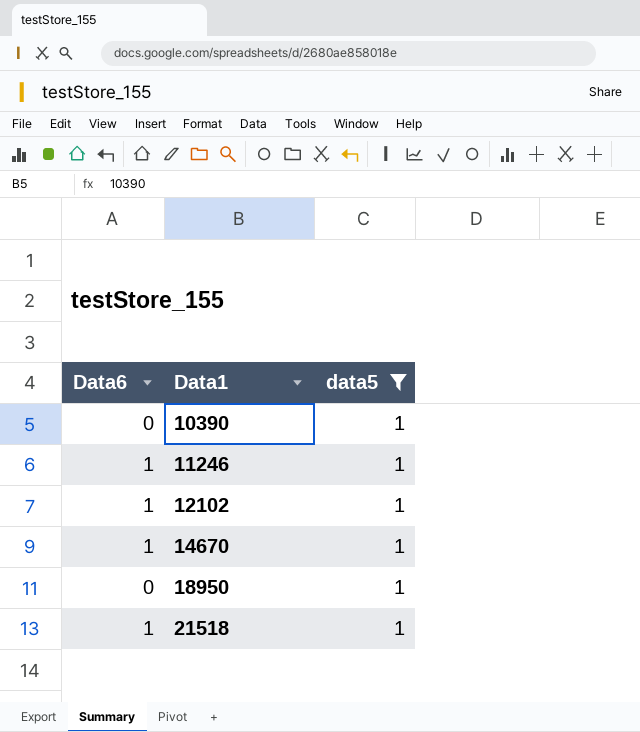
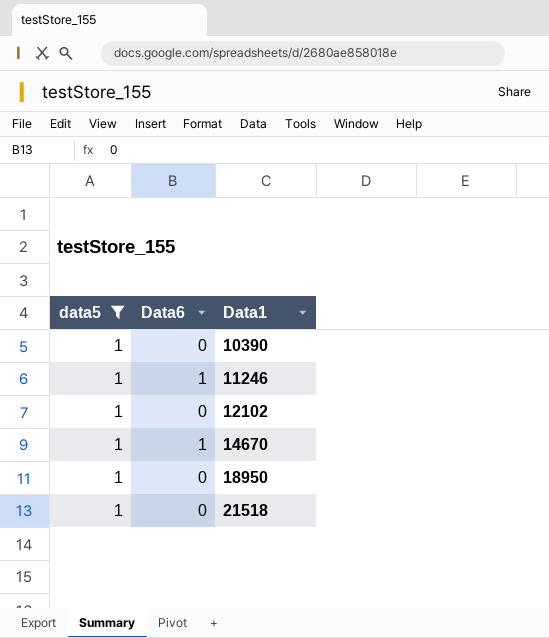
column data5 | position: 3 -> 1
12102 | Data6: 1 -> 0
21518 | Data6: 1 -> 0

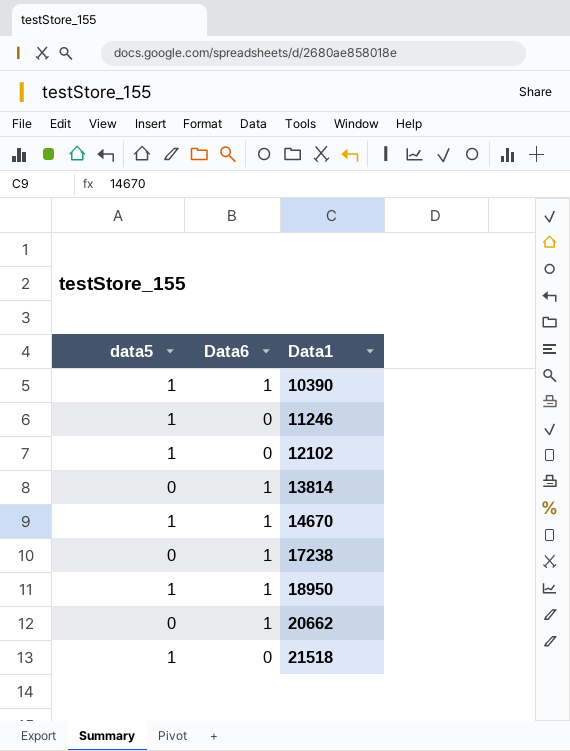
filter: data5 = 1 -> none
10390 | Data6: 0 -> 1
11246 | Data6: 1 -> 0
18950 | Data6: 0 -> 1

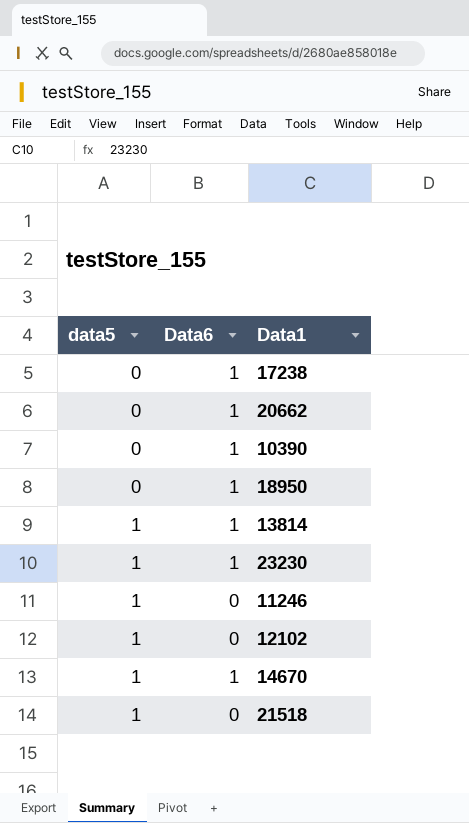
row order: Data1 ascending -> data5 ascending
10390 | data5: 1 -> 0
18950 | data5: 1 -> 0
13814 | data5: 0 -> 1
row 23230: none -> 1 | 1

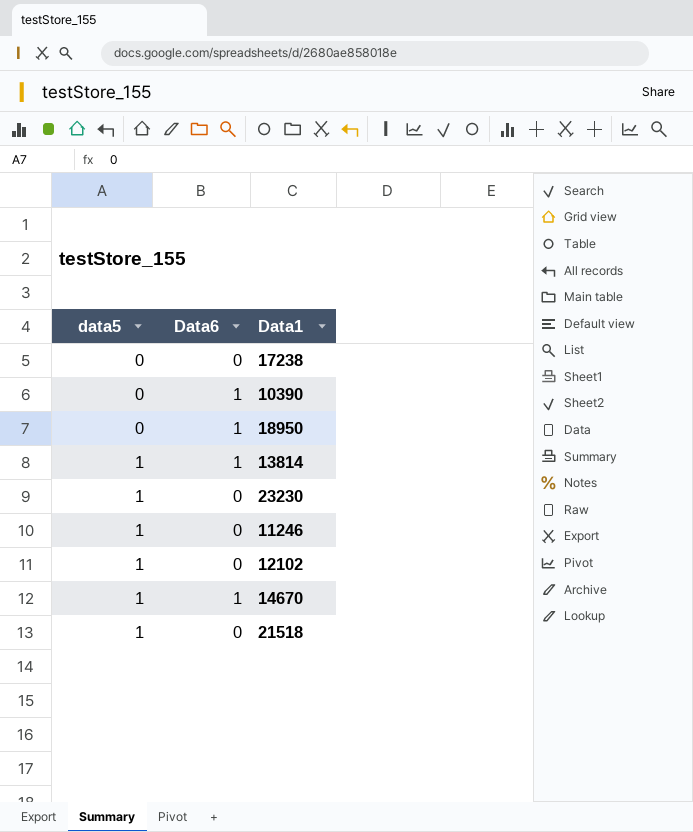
row 20662: 0 | 1 -> none
17238 | Data6: 1 -> 0
23230 | Data6: 1 -> 0

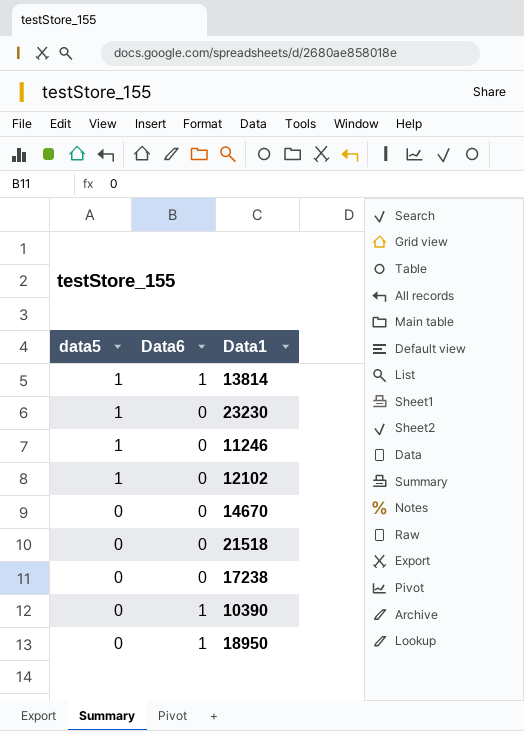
row order: data5 ascending -> data5 descending
14670 | data5: 1 -> 0
14670 | Data6: 1 -> 0
21518 | data5: 1 -> 0

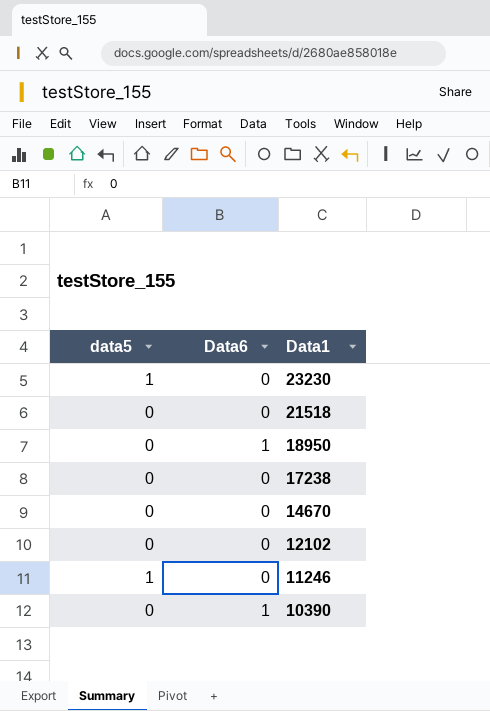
row order: data5 descending -> Data1 descending
row 13814: 1 | 1 -> none
12102 | data5: 1 -> 0

